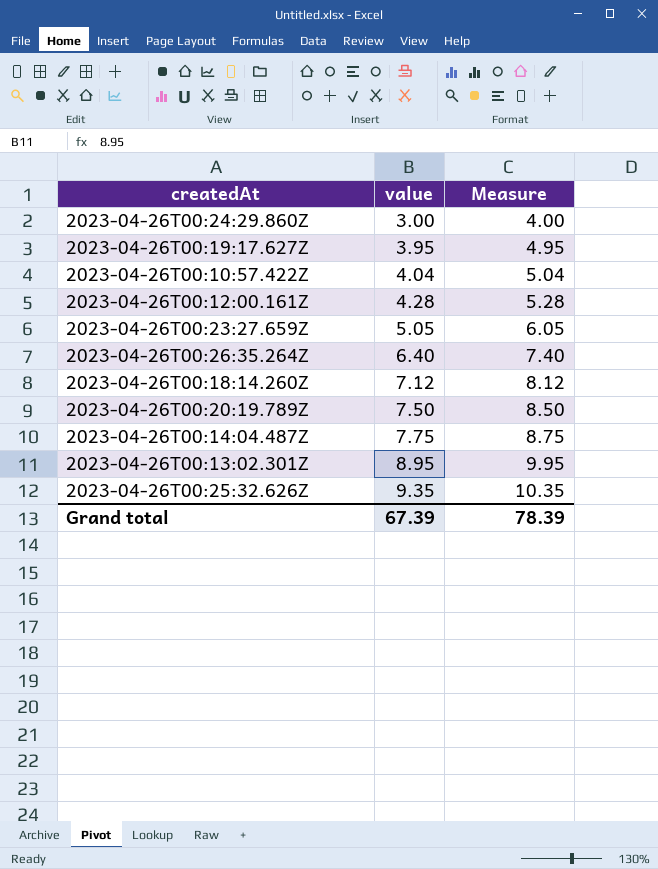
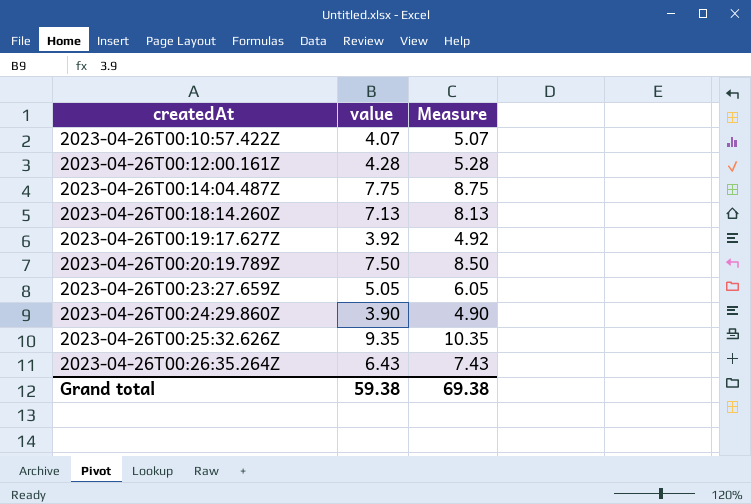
row order: value ascending -> createdAt ascending
row 2023-04-26T00:13:02.301Z: 8.95 | 9.95 -> none
2023-04-26T00:10:57.422Z | value: 4.04 -> 4.07
2023-04-26T00:10:57.422Z | Measure: 5.04 -> 5.07
2023-04-26T00:18:14.260Z | value: 7.12 -> 7.13
2023-04-26T00:18:14.260Z | Measure: 8.12 -> 8.13
2023-04-26T00:19:17.627Z | value: 3.95 -> 3.92
2023-04-26T00:19:17.627Z | Measure: 4.95 -> 4.92
2023-04-26T00:24:29.860Z | value: 3.00 -> 3.90
2023-04-26T00:24:29.860Z | Measure: 4.00 -> 4.90
2023-04-26T00:26:35.264Z | value: 6.40 -> 6.43
2023-04-26T00:26:35.264Z | Measure: 7.40 -> 7.43
Grand total | value: 67.39 -> 59.38
Grand total | Measure: 78.39 -> 69.38

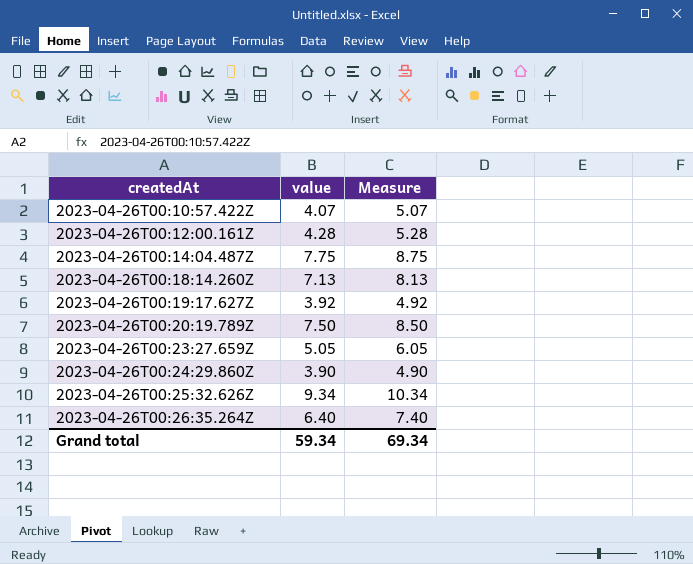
2023-04-26T00:25:32.626Z | value: 9.35 -> 9.34
2023-04-26T00:25:32.626Z | Measure: 10.35 -> 10.34
2023-04-26T00:26:35.264Z | value: 6.43 -> 6.40
2023-04-26T00:26:35.264Z | Measure: 7.43 -> 7.40
Grand total | value: 59.38 -> 59.34
Grand total | Measure: 69.38 -> 69.34

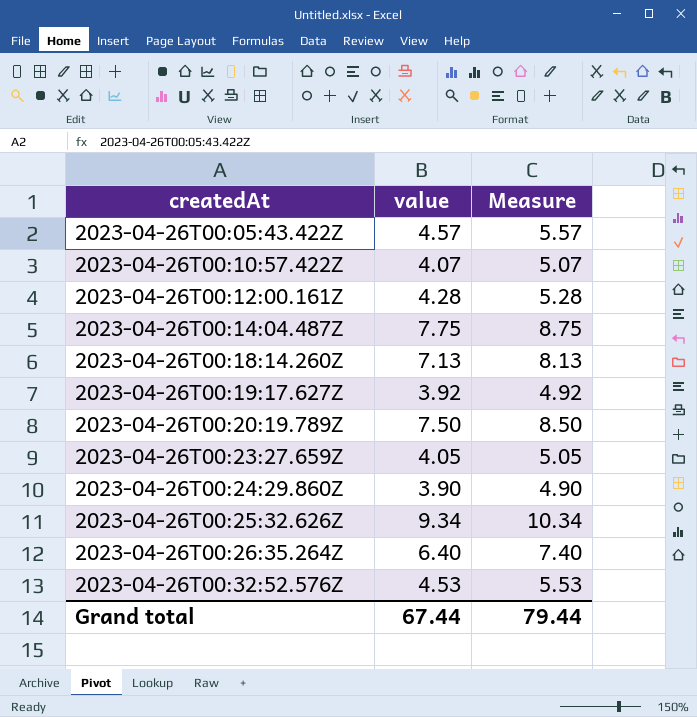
row 2023-04-26T00:05:43.422Z: none -> 4.57 | 5.57
2023-04-26T00:23:27.659Z | value: 5.05 -> 4.05
2023-04-26T00:23:27.659Z | Measure: 6.05 -> 5.05
row 2023-04-26T00:32:52.576Z: none -> 4.53 | 5.53
Grand total | value: 59.34 -> 67.44
Grand total | Measure: 69.34 -> 79.44

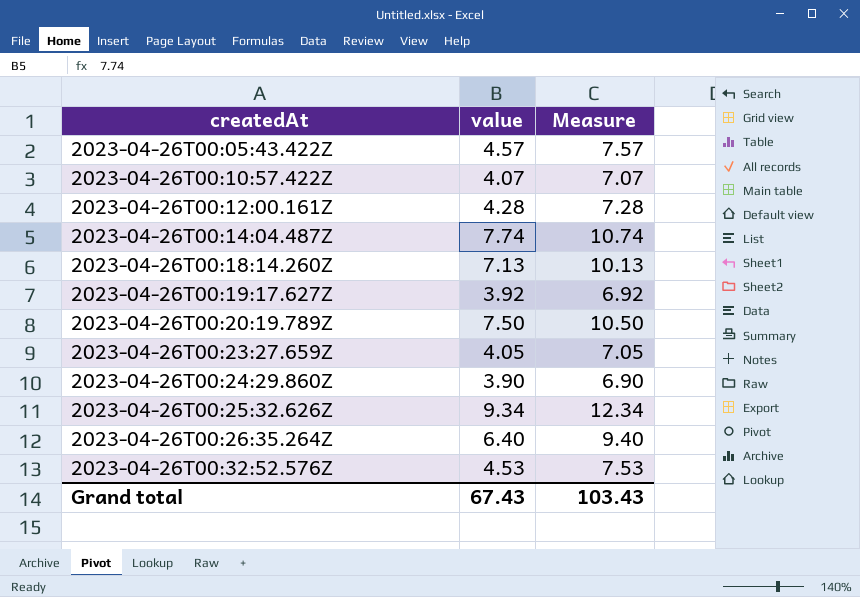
column Measure | formula: [value] + 1 -> [value] + 3
2023-04-26T00:14:04.487Z | value: 7.75 -> 7.74
Grand total | value: 67.44 -> 67.43
Grand total | Measure: 79.44 -> 103.43

